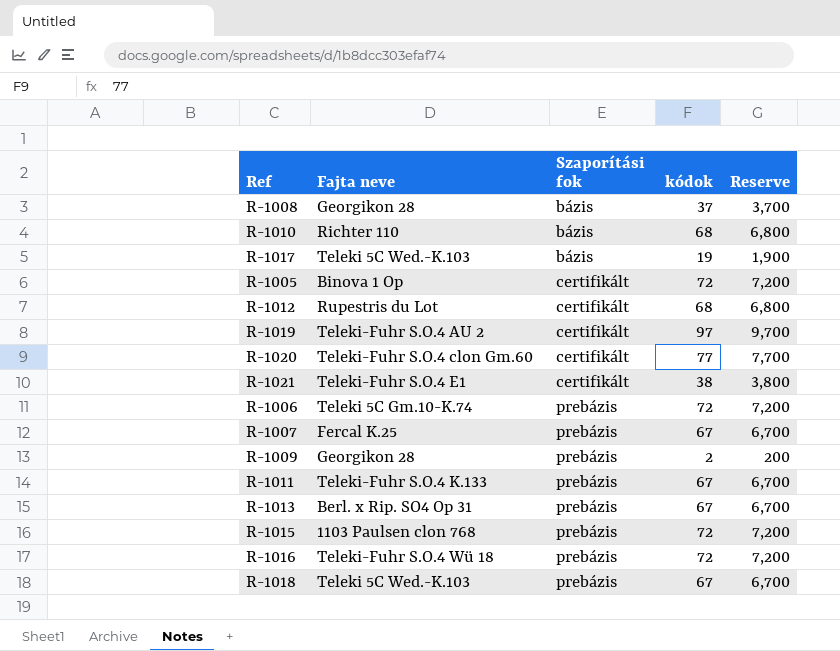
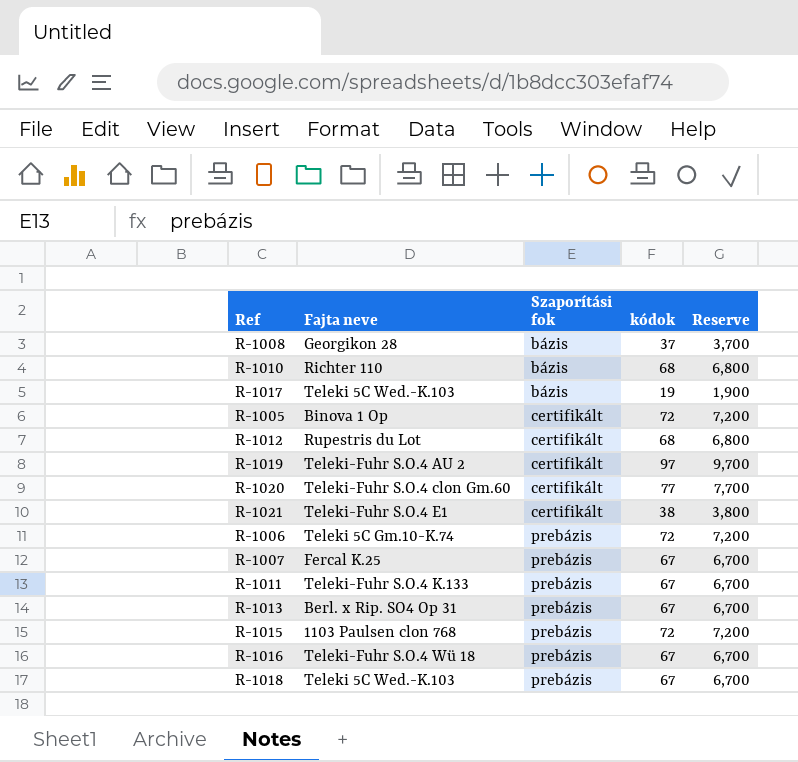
row R-1009: Georgikon 28 | prebázis | 2 | 200 -> none
R-1016 | kódok: 72 -> 67
R-1016 | Reserve: 7,200 -> 6,700

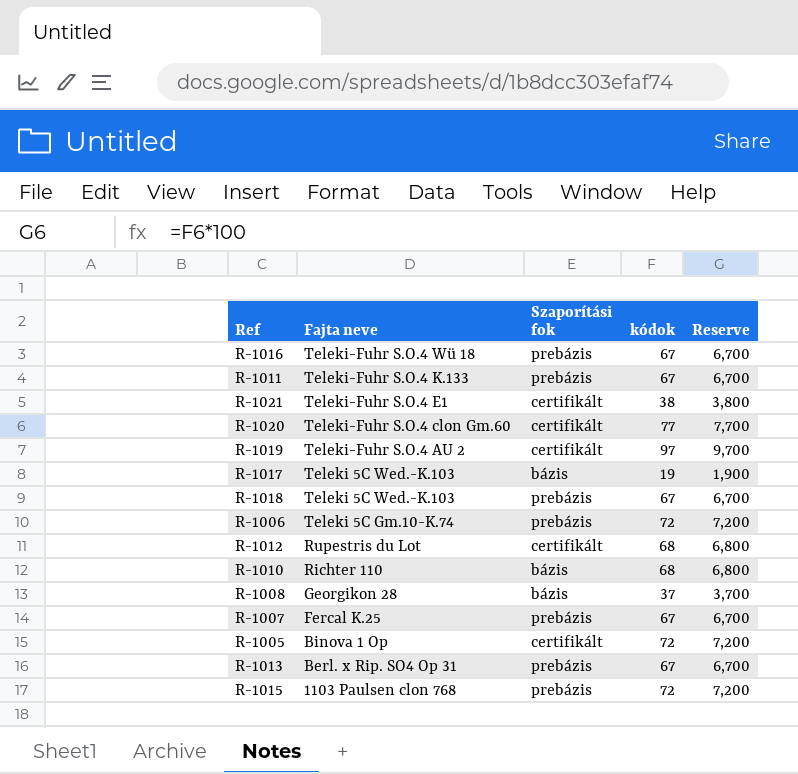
row order: Szaporítási fok ascending -> Fajta neve descending

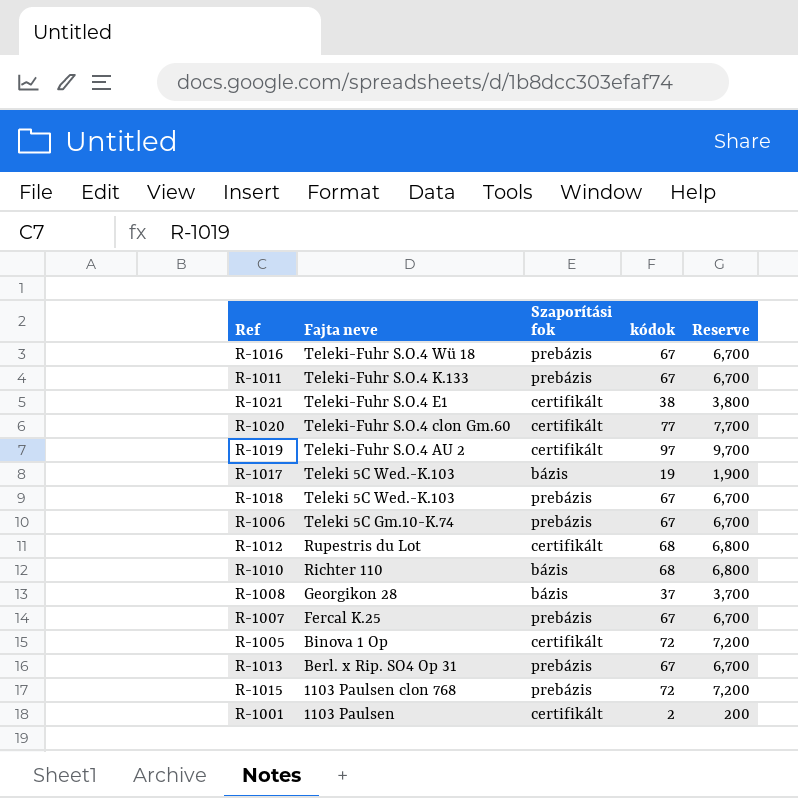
R-1006 | kódok: 72 -> 67
R-1006 | Reserve: 7,200 -> 6,700
row R-1001: none -> 1103 Paulsen | certifikált | 2 | 200

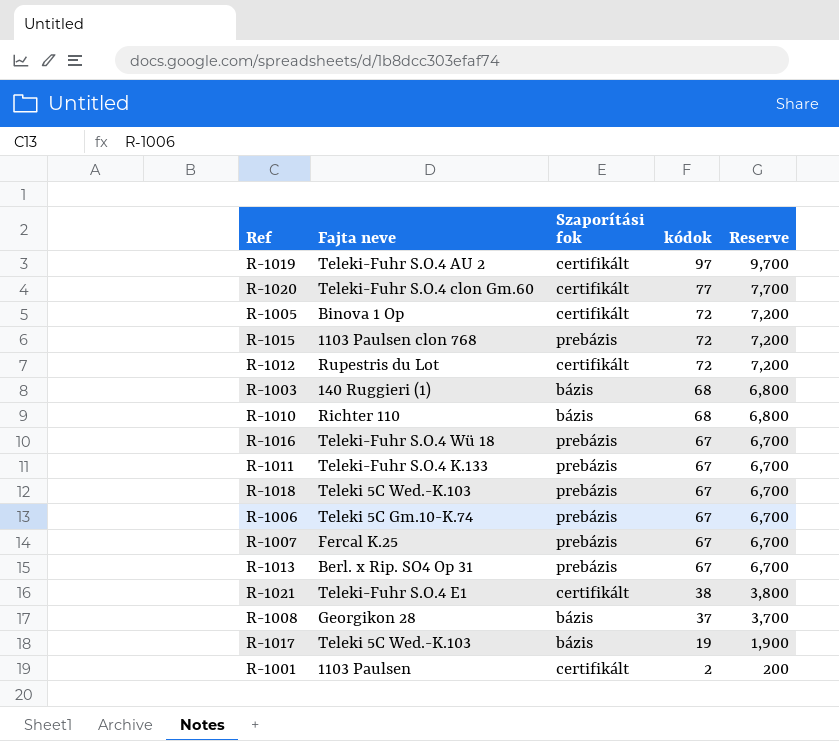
row order: Fajta neve descending -> kódok descending
R-1012 | kódok: 68 -> 72
R-1012 | Reserve: 6,800 -> 7,200
row R-1003: none -> 140 Ruggieri (1) | bázis | 68 | 6,800

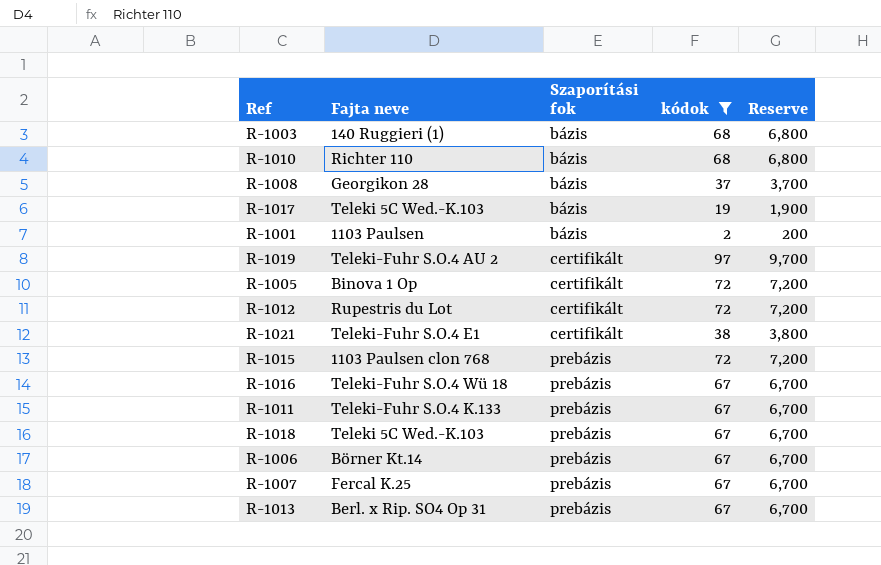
filter: none -> kódok != 77
row order: kódok descending -> Szaporítási fok ascending
R-1001 | Szaporítási fok: certifikált -> bázis
R-1006 | Fajta neve: Teleki 5C Gm.10-K.74 -> Börner Kt.14

